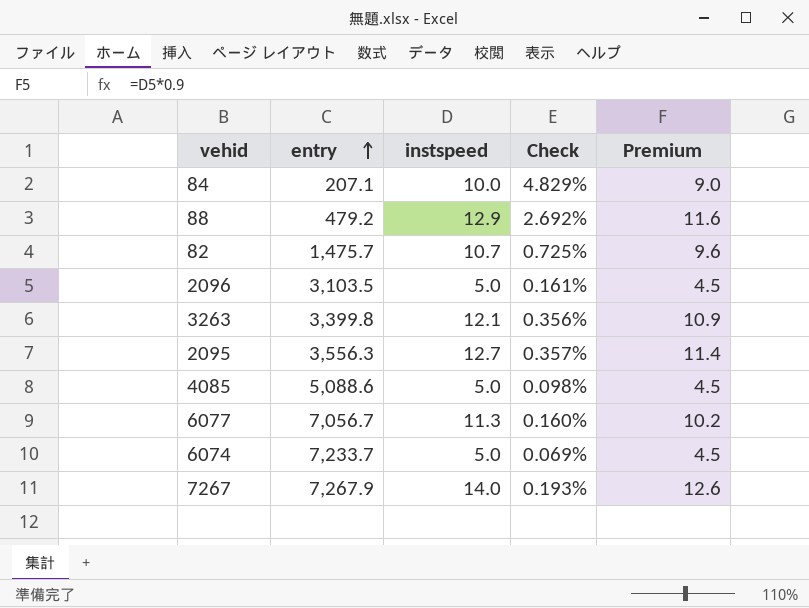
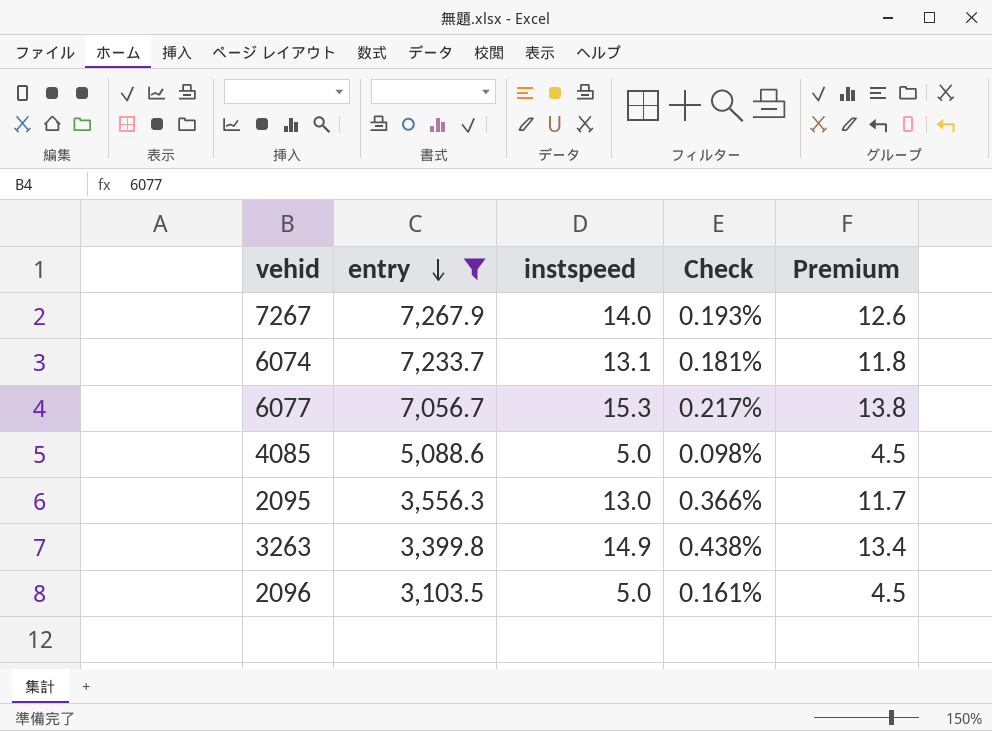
filter: none -> entry >= 3,103.5
row order: entry ascending -> entry descending
6074 | instspeed: 5.0 -> 13.1
6074 | Check: 0.069% -> 0.181%
6074 | Premium: 4.5 -> 11.8
6077 | instspeed: 11.3 -> 15.3
6077 | Check: 0.160% -> 0.217%
6077 | Premium: 10.2 -> 13.8
2095 | instspeed: 12.7 -> 13.0
2095 | Check: 0.357% -> 0.366%
2095 | Premium: 11.4 -> 11.7
3263 | instspeed: 12.1 -> 14.9
3263 | Check: 0.356% -> 0.438%
3263 | Premium: 10.9 -> 13.4

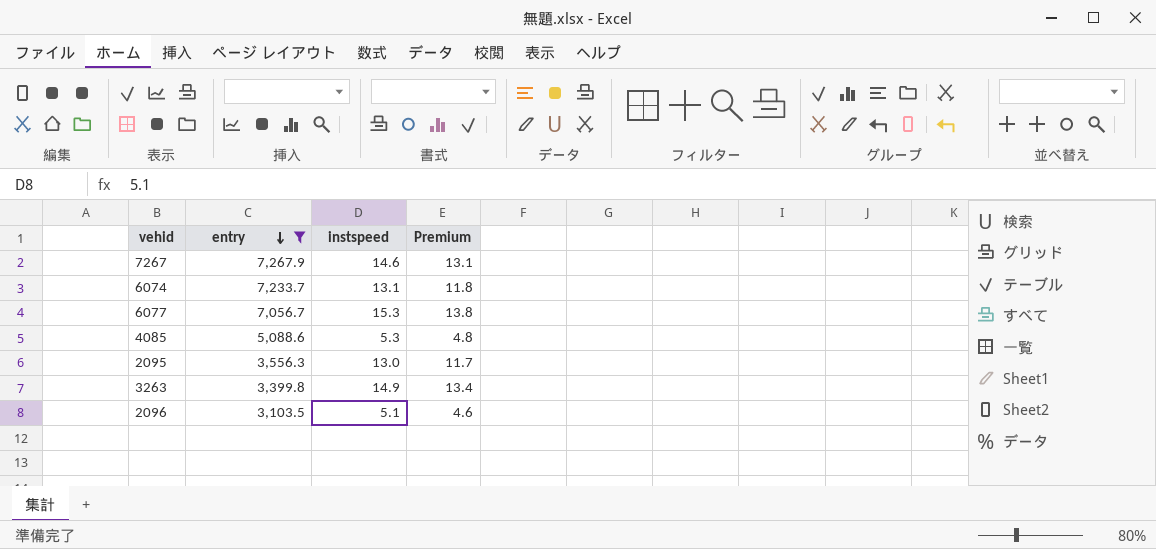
column Check | formula: [instspeed] / [entry] -> none
7267 | instspeed: 14.0 -> 14.6
7267 | Premium: 12.6 -> 13.1
4085 | instspeed: 5.0 -> 5.3
4085 | Premium: 4.5 -> 4.8
2096 | instspeed: 5.0 -> 5.1
2096 | Premium: 4.5 -> 4.6

